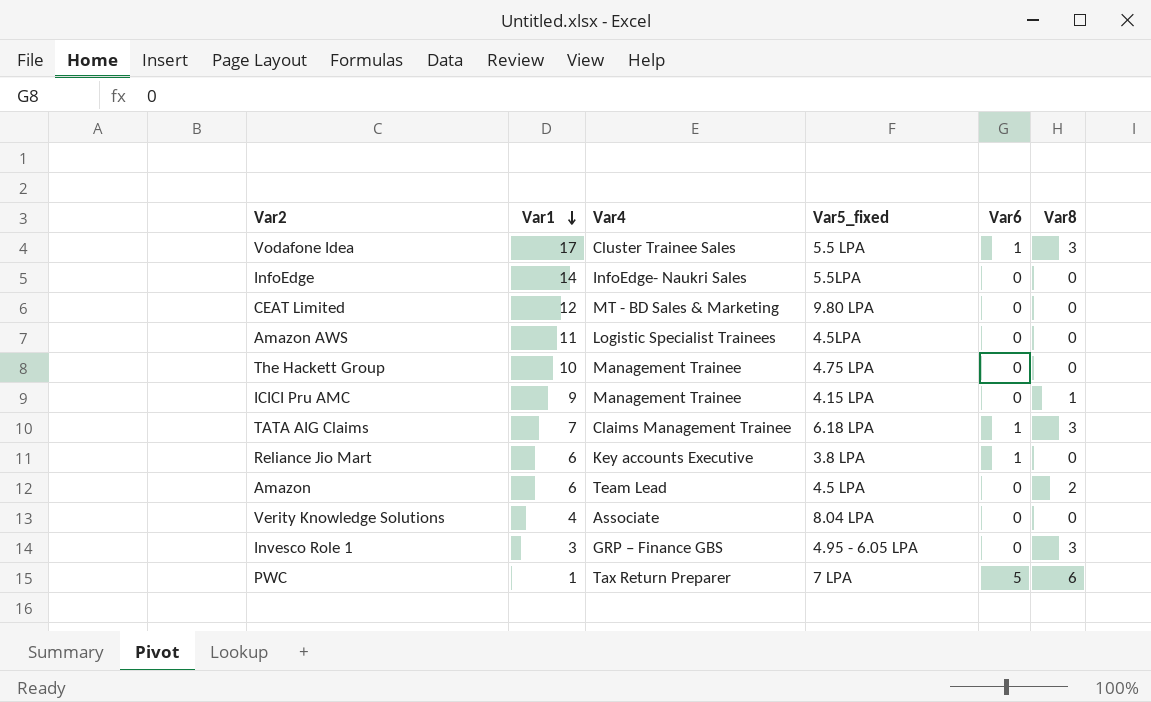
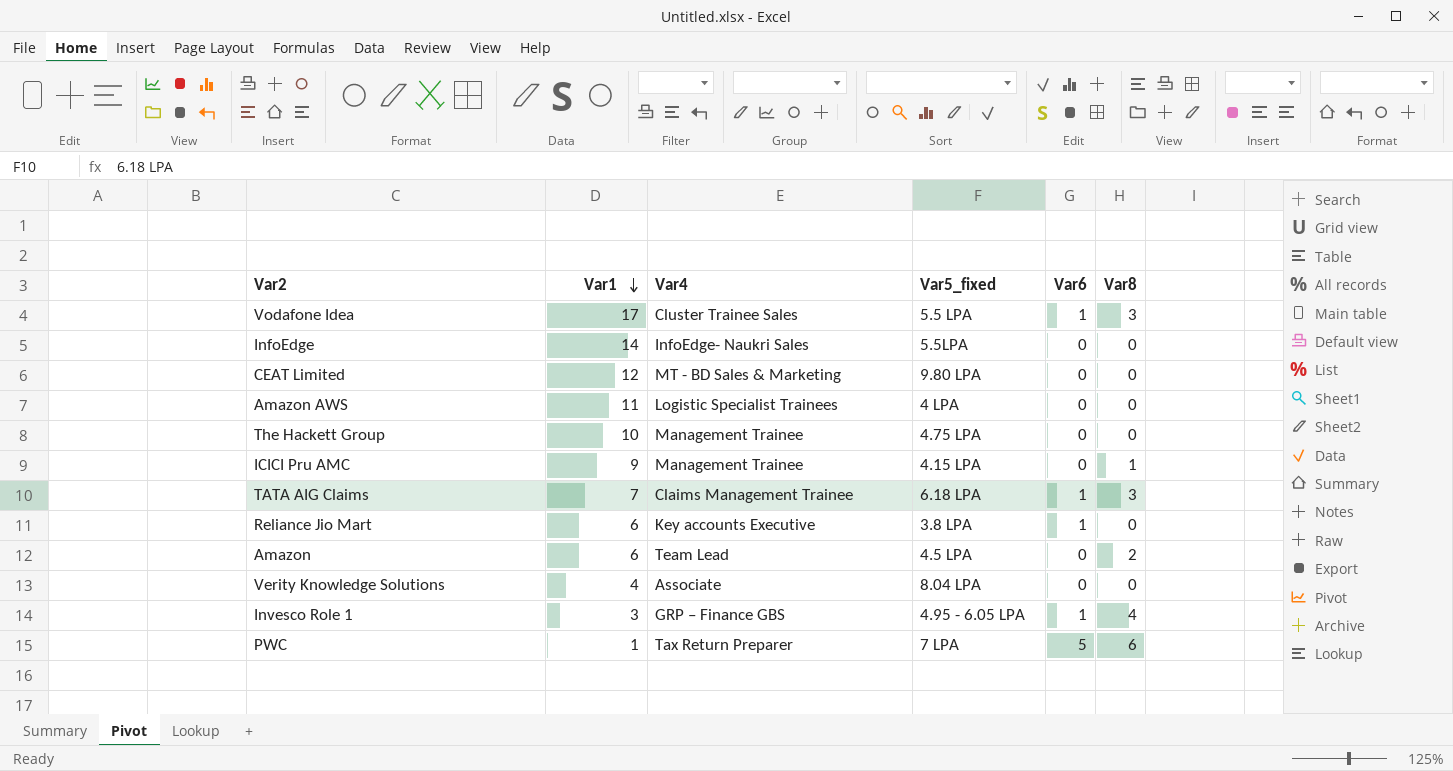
Amazon AWS | Var5_fixed: 4.5LPA -> 4 LPA
Invesco Role 1 | Var6: 0 -> 1
Invesco Role 1 | Var8: 3 -> 4

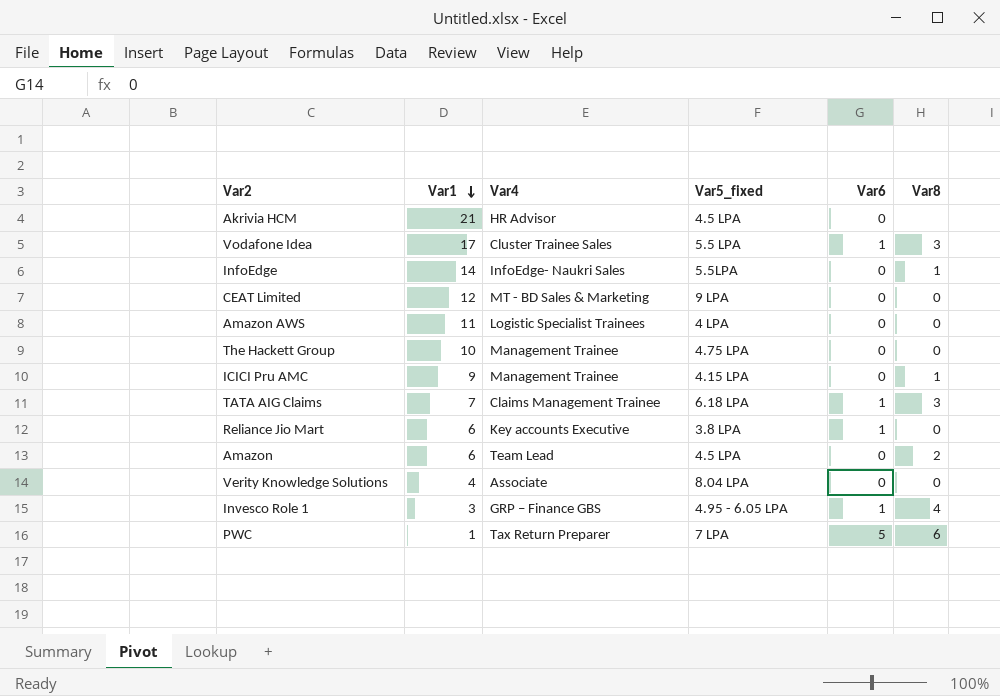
row Akrivia HCM: none -> 21 | HR Advisor | 4.5 LPA | 0 | none
InfoEdge | Var8: 0 -> 1
CEAT Limited | Var5_fixed: 9.80 LPA -> 9 LPA

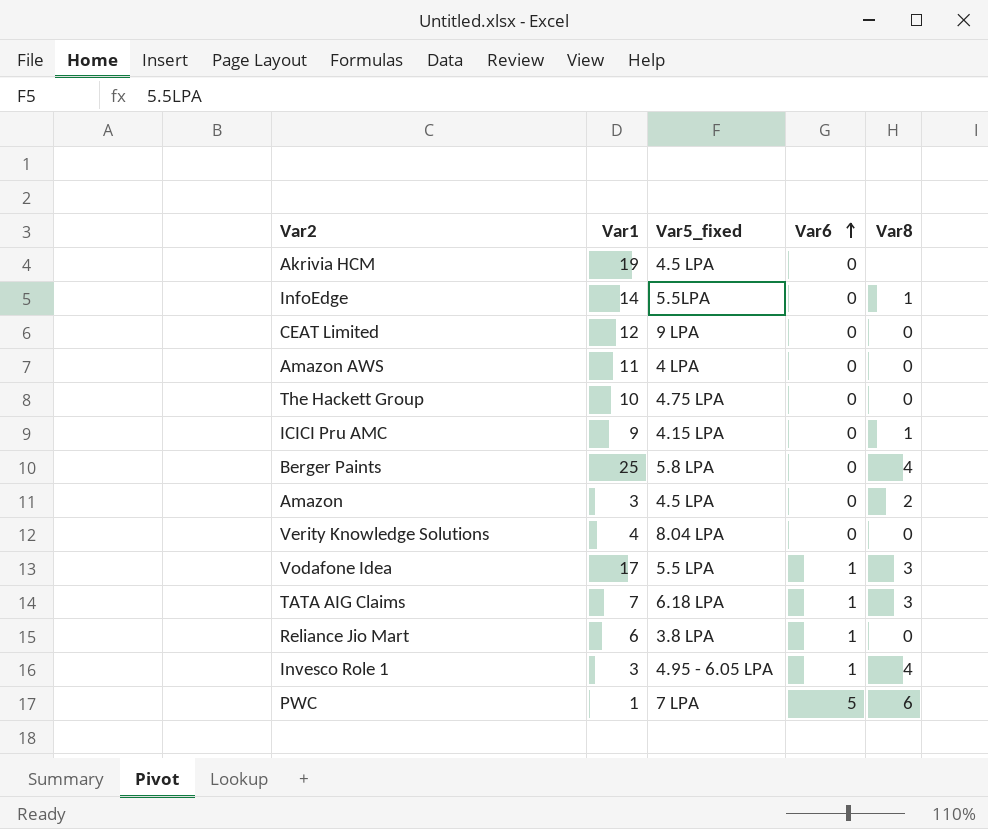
row order: Var1 descending -> Var6 ascending
column Var4 | position: 3 -> none
Akrivia HCM | Var1: 21 -> 19
row Berger Paints: none -> 25 | 5.8 LPA | 0 | 4
Amazon | Var1: 6 -> 3

